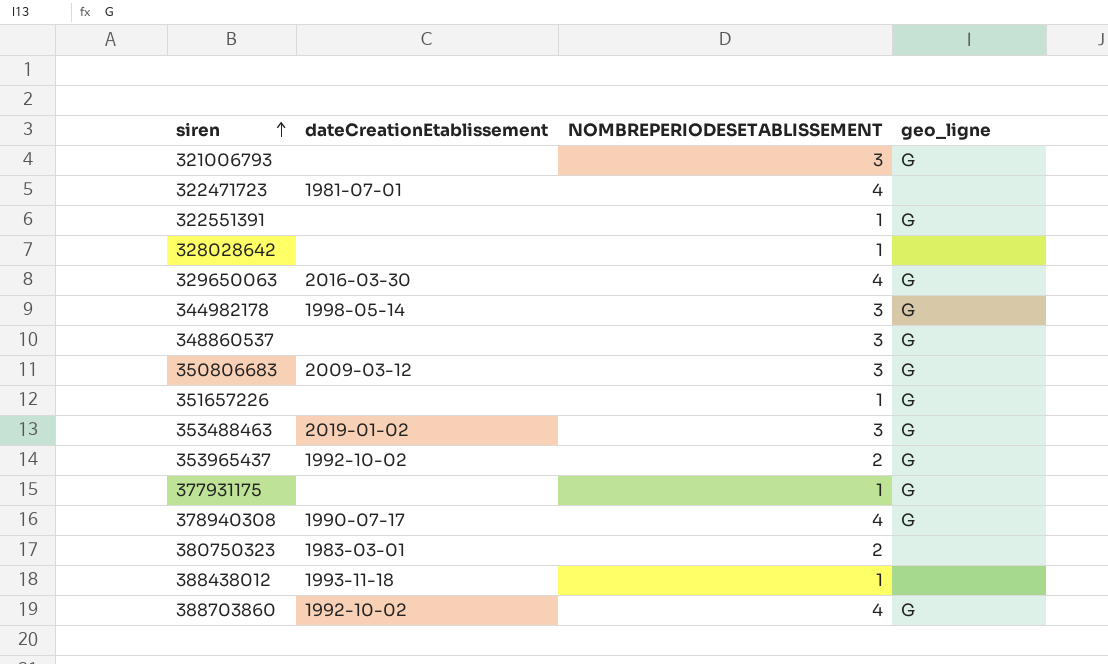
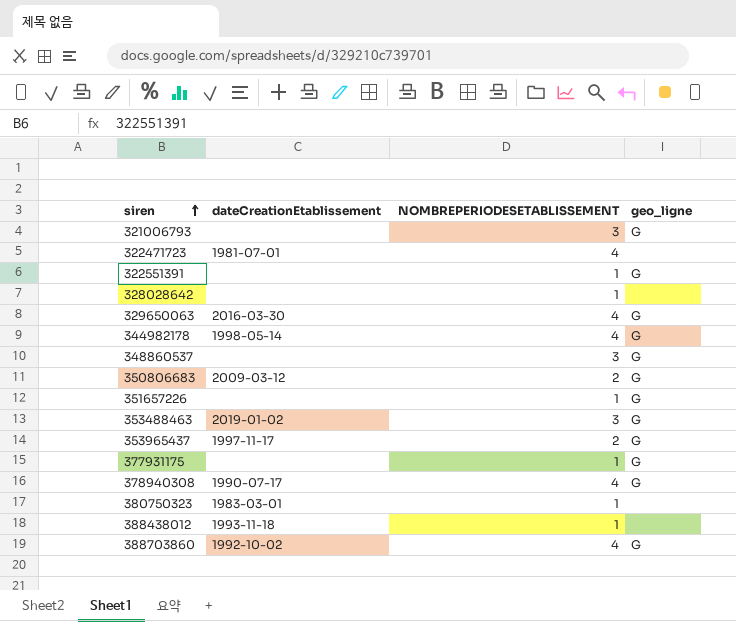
344982178 | NOMBREPERIODESETABLISSEMENT: 3 -> 4
350806683 | NOMBREPERIODESETABLISSEMENT: 3 -> 2
353965437 | dateCreationEtablissement: 1992-10-02 -> 1997-11-17
380750323 | NOMBREPERIODESETABLISSEMENT: 2 -> 1

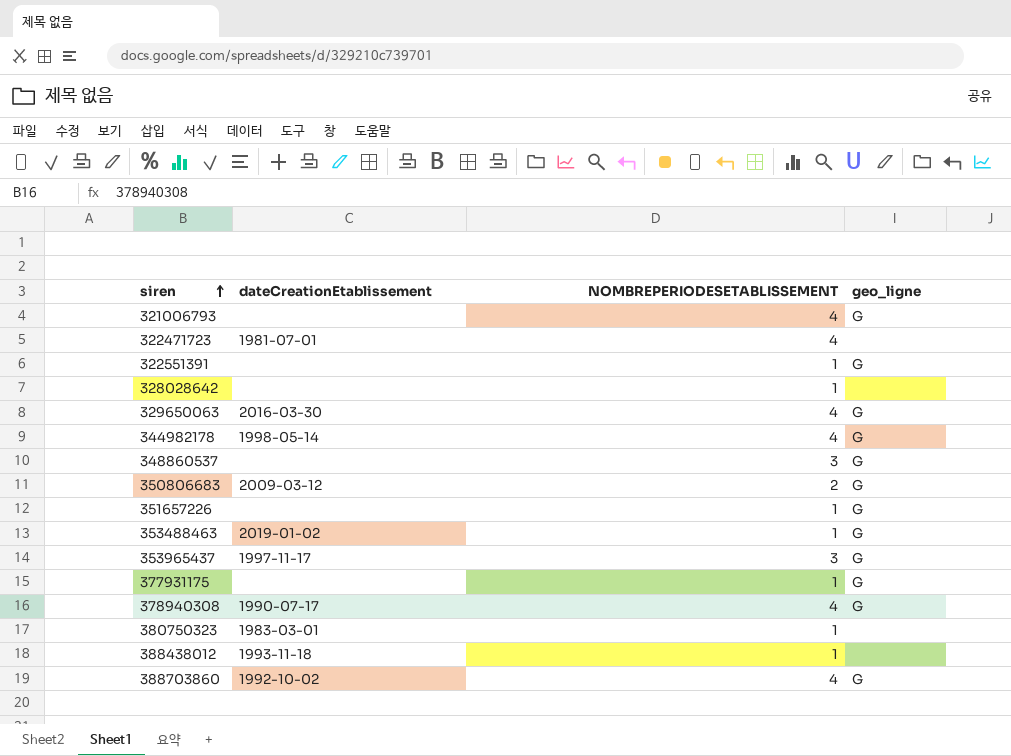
321006793 | NOMBREPERIODESETABLISSEMENT: 3 -> 4
353488463 | NOMBREPERIODESETABLISSEMENT: 3 -> 1
353965437 | NOMBREPERIODESETABLISSEMENT: 2 -> 3

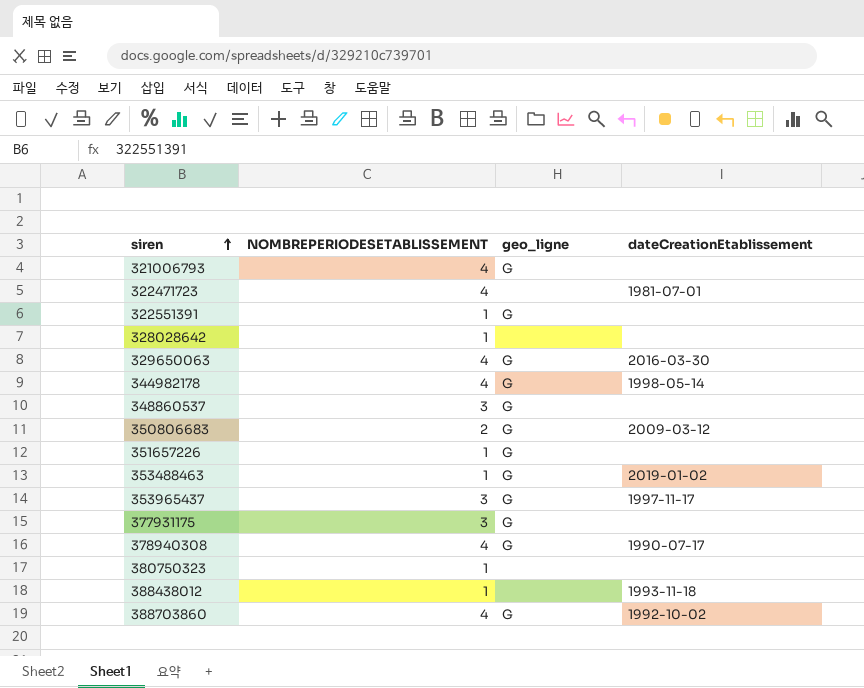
column dateCreationEtablissement | position: 2 -> 4
377931175 | NOMBREPERIODESETABLISSEMENT: 1 -> 3
380750323 | dateCreationEtablissement: 1983-03-01 -> none

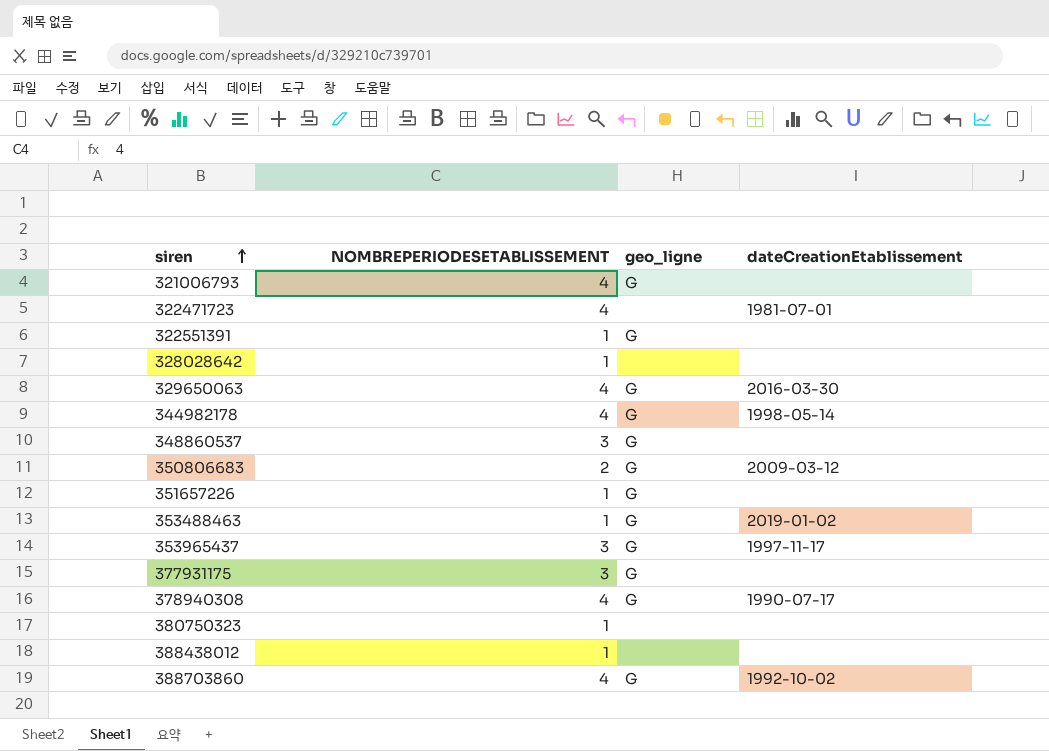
388438012 | dateCreationEtablissement: 1993-11-18 -> none

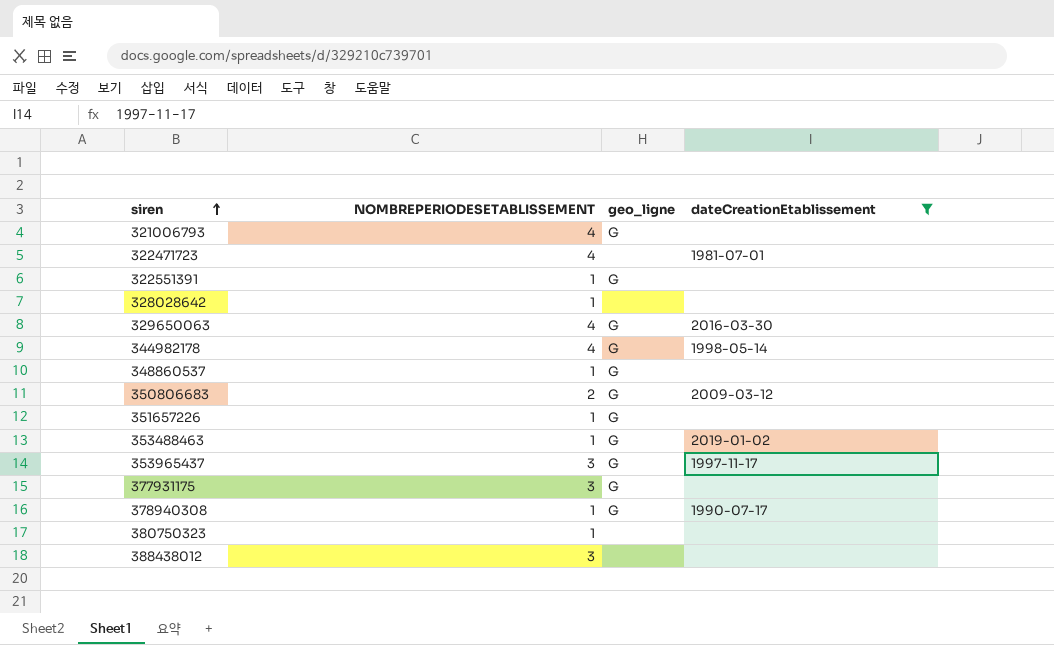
filter: none -> dateCreationEtablissement != 1992-10-02
348860537 | NOMBREPERIODESETABLISSEMENT: 3 -> 1
378940308 | NOMBREPERIODESETABLISSEMENT: 4 -> 1
388438012 | NOMBREPERIODESETABLISSEMENT: 1 -> 3

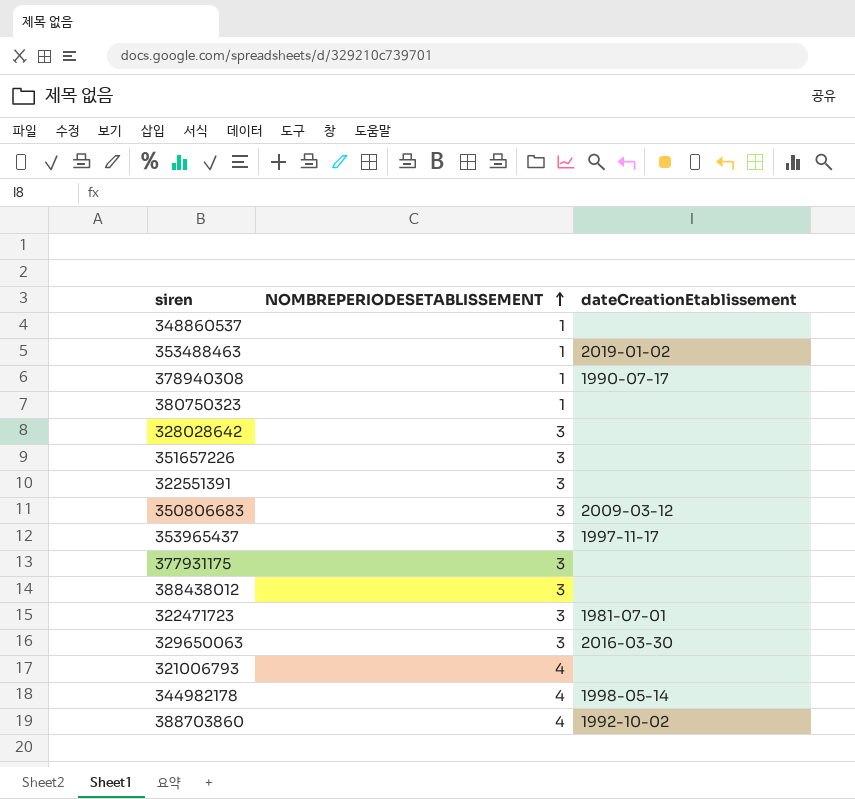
filter: dateCreationEtablissement != 1992-10-02 -> none
row order: siren ascending -> NOMBREPERIODESETABLISSEMENT ascending
column geo_ligne | position: 3 -> none
328028642 | NOMBREPERIODESETABLISSEMENT: 1 -> 3
351657226 | NOMBREPERIODESETABLISSEMENT: 1 -> 3
322551391 | NOMBREPERIODESETABLISSEMENT: 1 -> 3
350806683 | NOMBREPERIODESETABLISSEMENT: 2 -> 3
322471723 | NOMBREPERIODESETABLISSEMENT: 4 -> 3
329650063 | NOMBREPERIODESETABLISSEMENT: 4 -> 3

